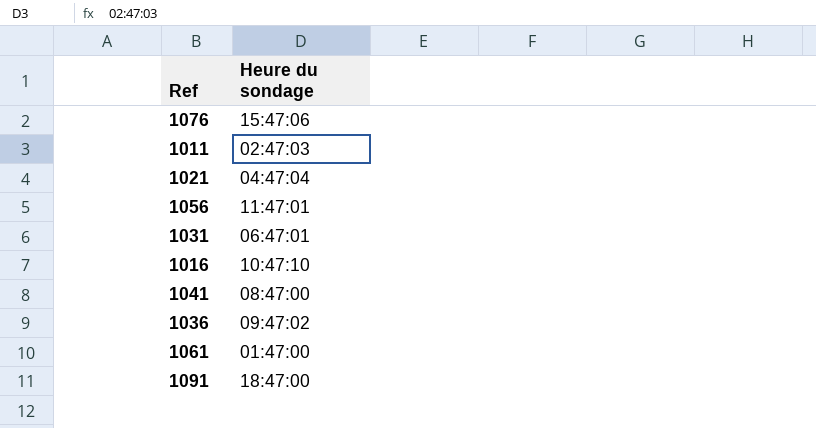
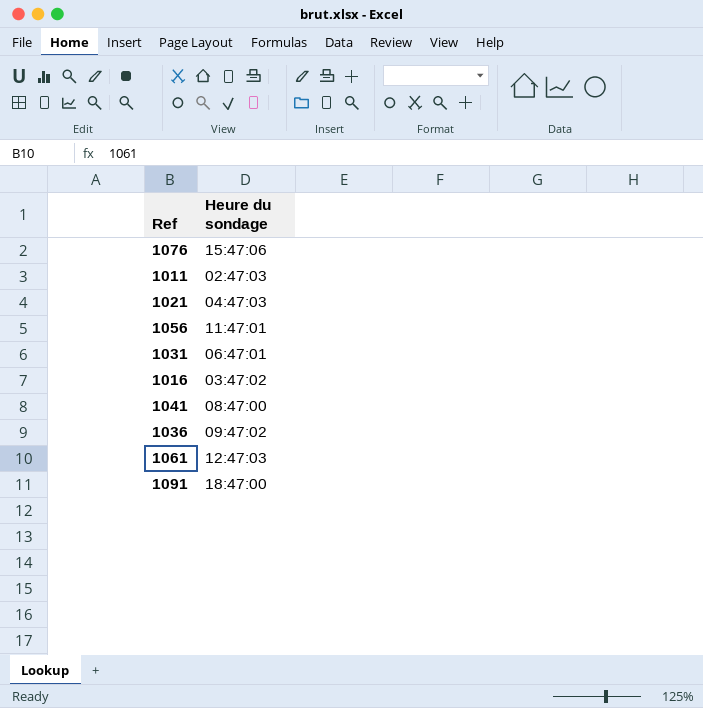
1021 | Heure du sondage: 04:47:04 -> 04:47:03
1016 | Heure du sondage: 10:47:10 -> 03:47:02
1061 | Heure du sondage: 01:47:00 -> 12:47:03

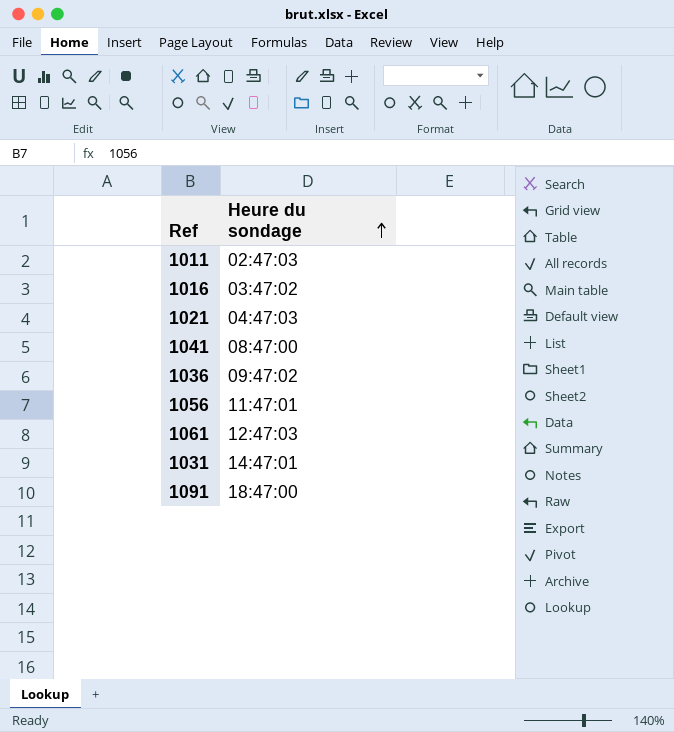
row order: none -> Heure du sondage ascending
row 1076: 15:47:06 -> none
1031 | Heure du sondage: 06:47:01 -> 14:47:01

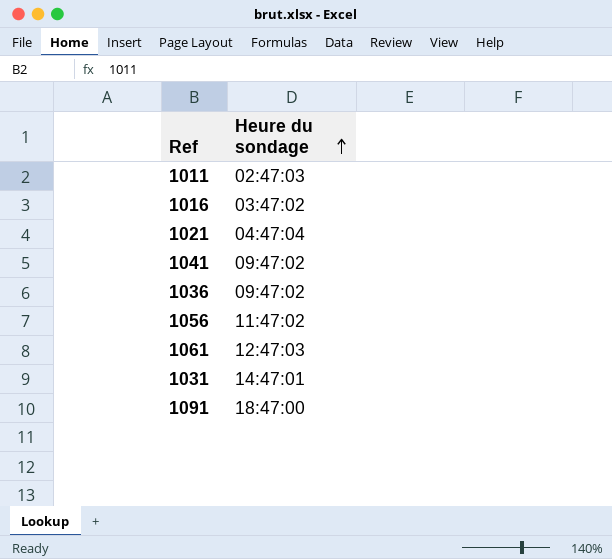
1021 | Heure du sondage: 04:47:03 -> 04:47:04
1041 | Heure du sondage: 08:47:00 -> 09:47:02
1056 | Heure du sondage: 11:47:01 -> 11:47:02

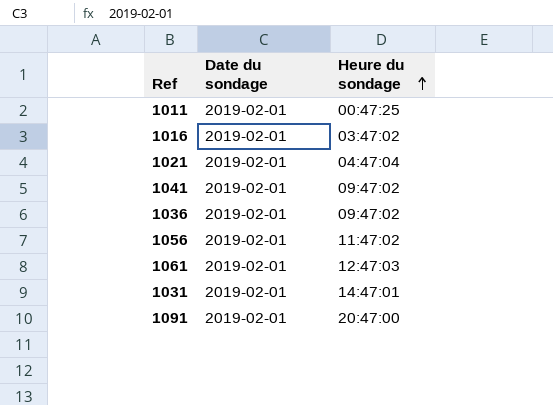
column Date du sondage | position: none -> 2
1011 | Heure du sondage: 02:47:03 -> 00:47:25
1091 | Heure du sondage: 18:47:00 -> 20:47:00

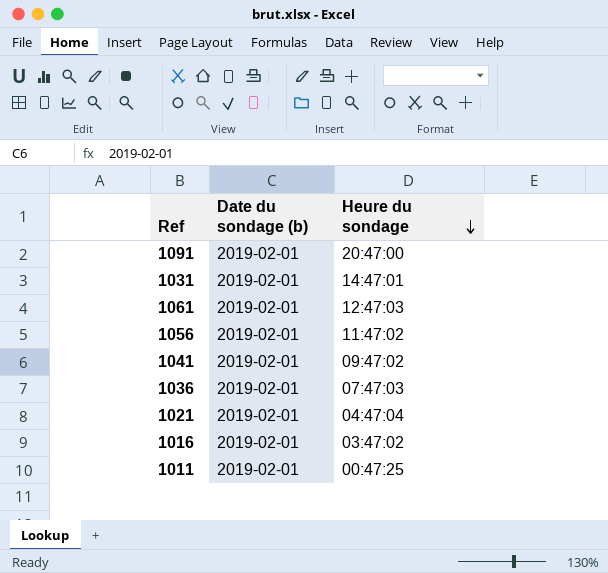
row order: Heure du sondage ascending -> Heure du sondage descending
column name: Date du sondage -> Date du sondage (b)
1036 | Heure du sondage: 09:47:02 -> 07:47:03

